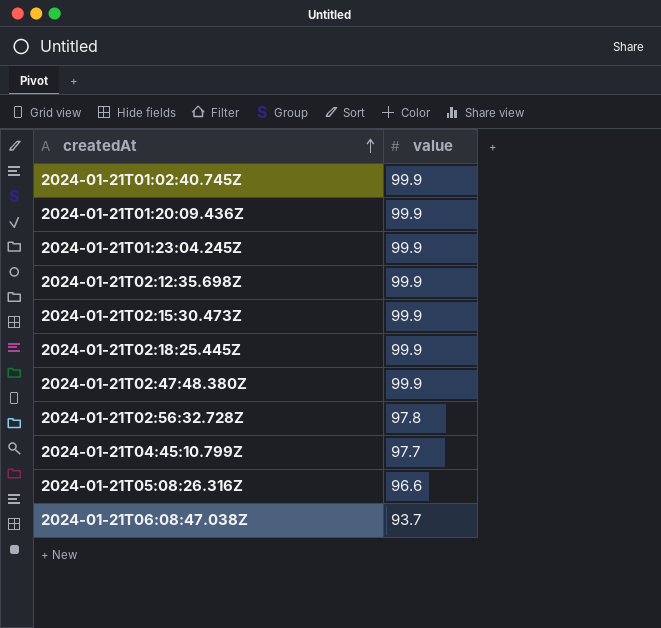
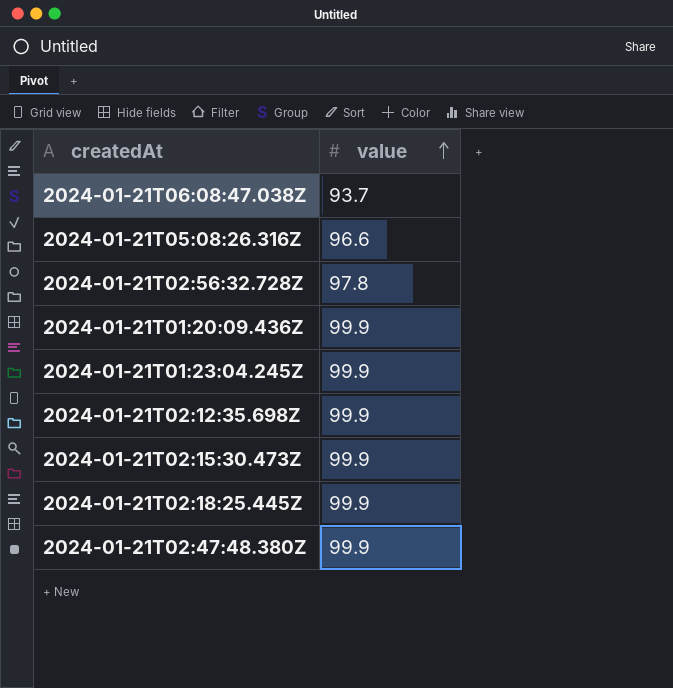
row order: createdAt ascending -> value ascending
row 2024-01-21T01:02:40.745Z: 99.9 -> none
row 2024-01-21T04:45:10.799Z: 97.7 -> none

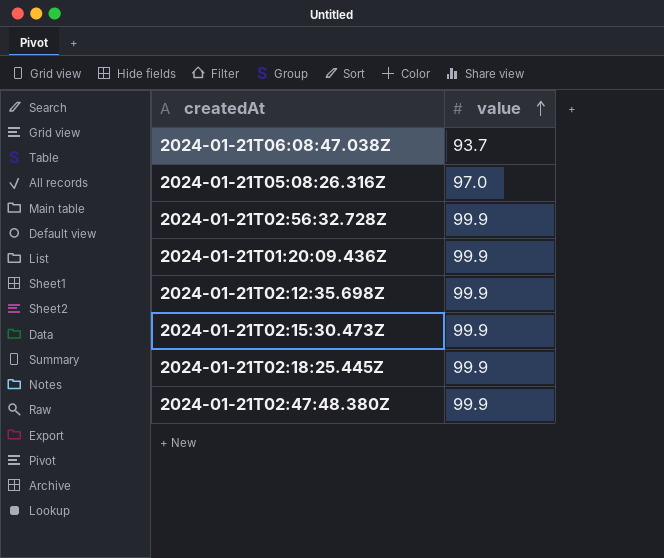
row 2024-01-21T01:23:04.245Z: 99.9 -> none
2024-01-21T05:08:26.316Z | value: 96.6 -> 97.0
2024-01-21T02:56:32.728Z | value: 97.8 -> 99.9

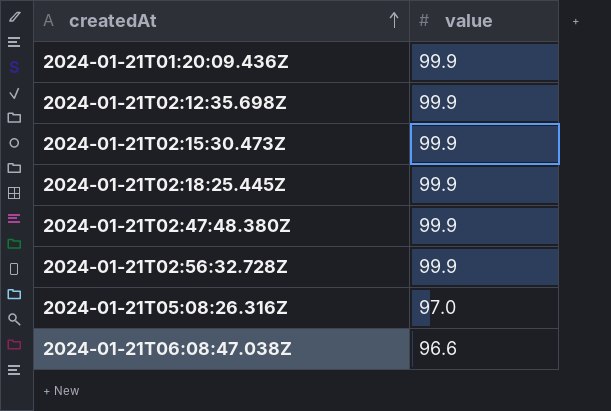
row order: value ascending -> createdAt ascending
2024-01-21T06:08:47.038Z | value: 93.7 -> 96.6

